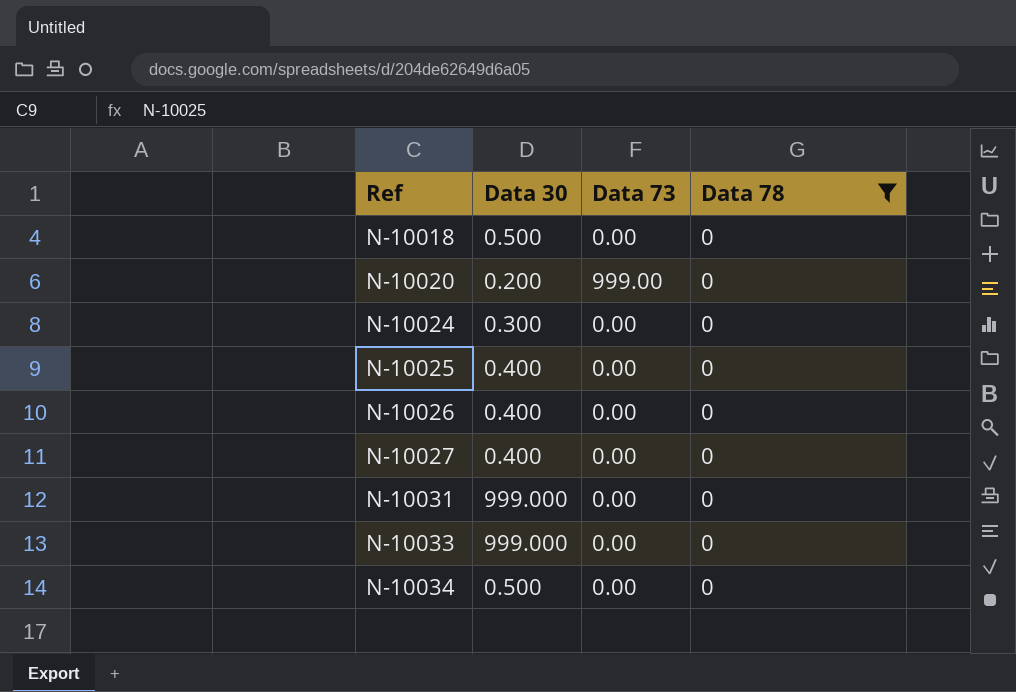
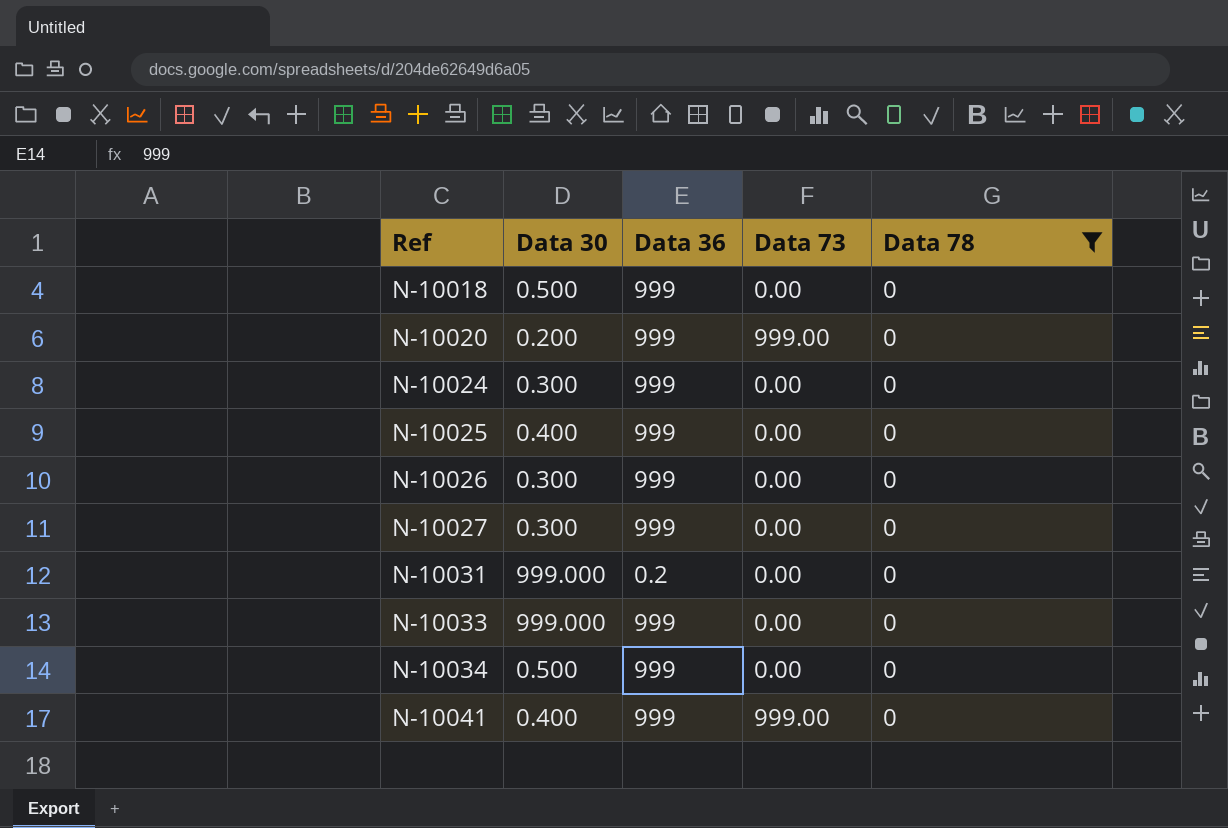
column Data 36 | position: none -> 3
N-10026 | Data 30: 0.400 -> 0.300
N-10027 | Data 30: 0.400 -> 0.300
row N-10041: none -> 0.400 | 999 | 999.00 | 0

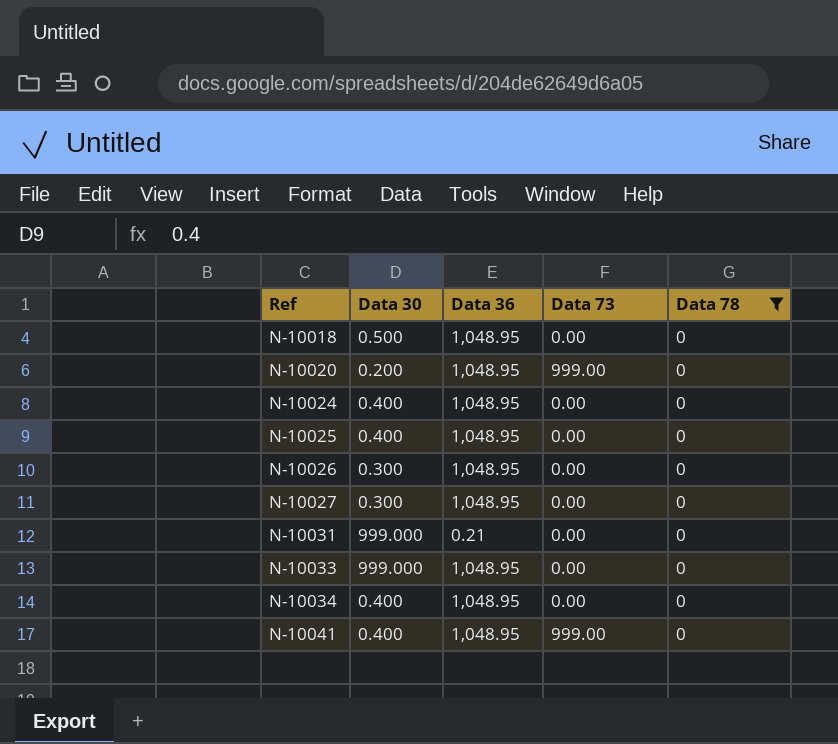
N-10018 | Data 36: 999 -> 1,048.95
N-10020 | Data 36: 999 -> 1,048.95
N-10024 | Data 30: 0.300 -> 0.400
N-10024 | Data 36: 999 -> 1,048.95
N-10025 | Data 36: 999 -> 1,048.95
N-10026 | Data 36: 999 -> 1,048.95
N-10027 | Data 36: 999 -> 1,048.95
N-10031 | Data 36: 0.2 -> 0.21
N-10033 | Data 36: 999 -> 1,048.95
N-10034 | Data 30: 0.500 -> 0.400
N-10034 | Data 36: 999 -> 1,048.95
N-10041 | Data 36: 999 -> 1,048.95

